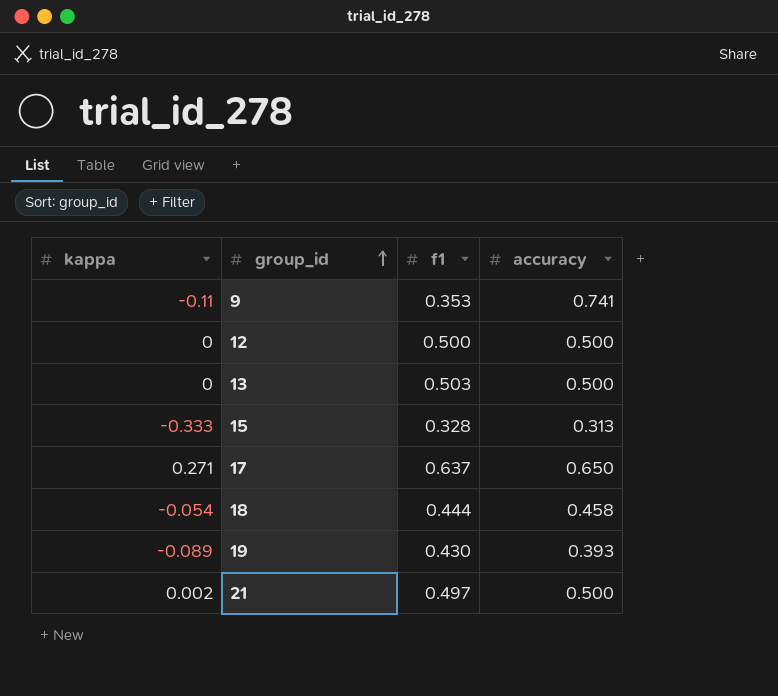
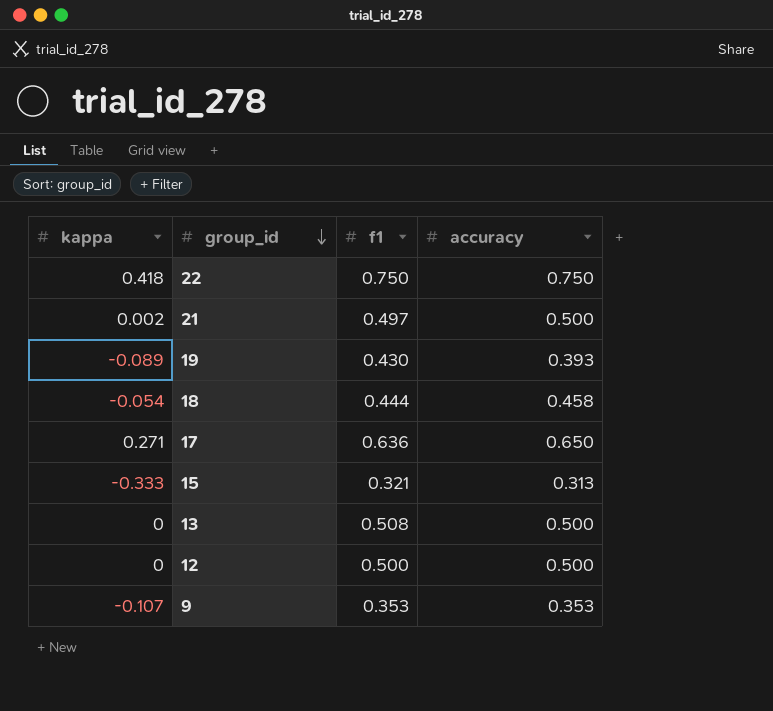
row order: group_id ascending -> group_id descending
row 22: none -> 0.418 | 0.750 | 0.750
17 | f1: 0.637 -> 0.636
15 | f1: 0.328 -> 0.321
13 | f1: 0.503 -> 0.508
9 | kappa: -0.11 -> -0.107
9 | accuracy: 0.741 -> 0.353

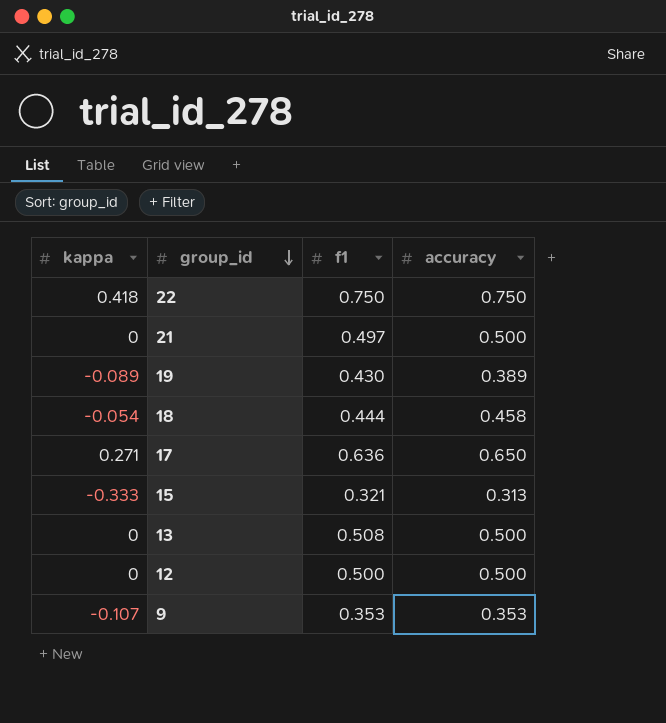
21 | kappa: 0.002 -> 0
19 | accuracy: 0.393 -> 0.389

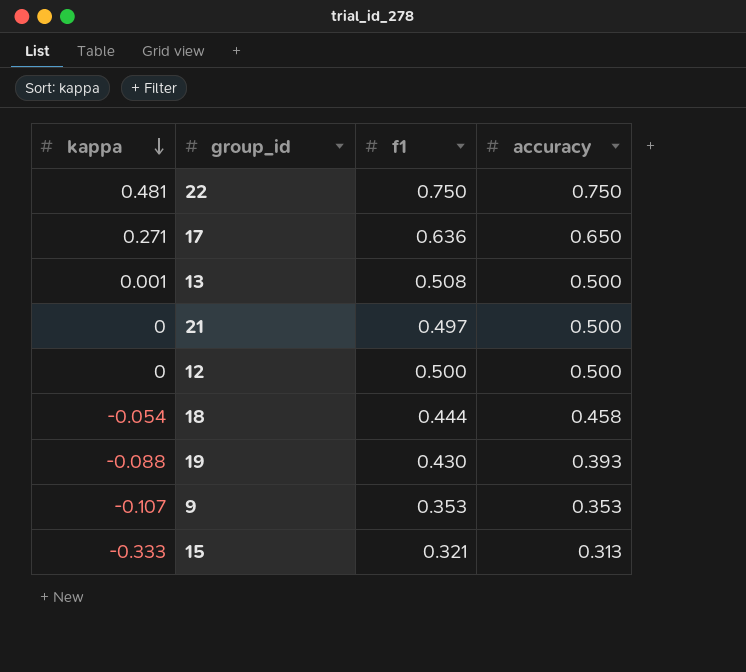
row order: group_id descending -> kappa descending
22 | kappa: 0.418 -> 0.481
13 | kappa: 0 -> 0.001
19 | kappa: -0.089 -> -0.088
19 | accuracy: 0.389 -> 0.393

